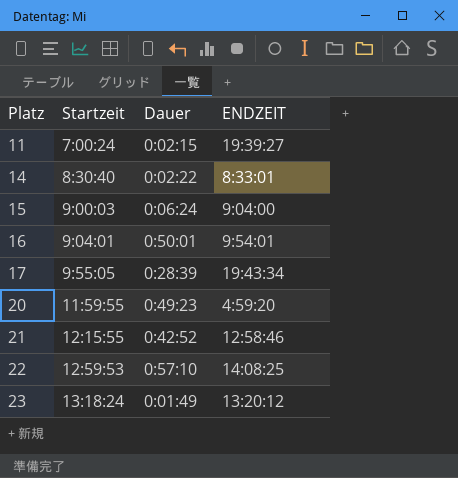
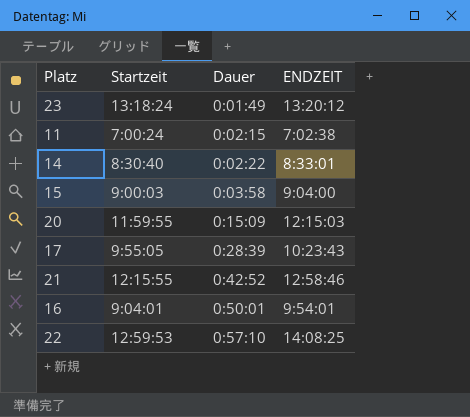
row order: Platz ascending -> Dauer ascending
11 | ENDZEIT: 19:39:27 -> 7:02:38
15 | Dauer: 0:06:24 -> 0:03:58
20 | Dauer: 0:49:23 -> 0:15:09
20 | ENDZEIT: 4:59:20 -> 12:15:03
17 | ENDZEIT: 19:43:34 -> 10:23:43

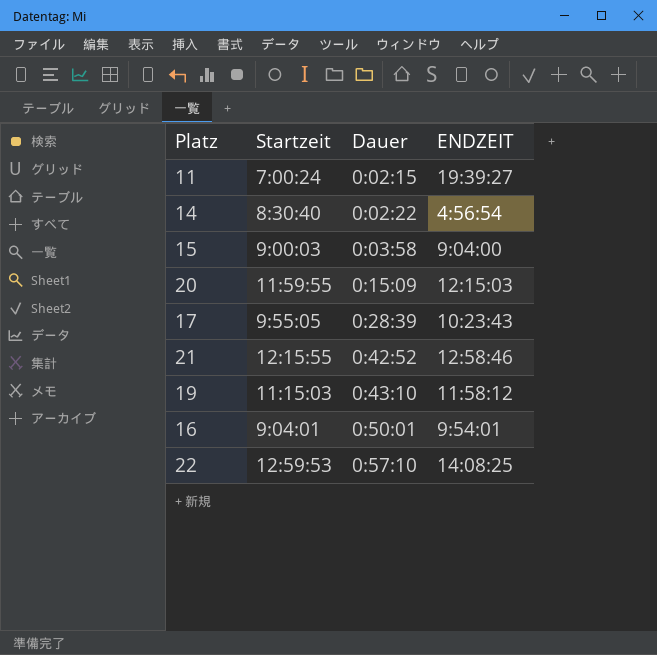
row 23: 13:18:24 | 0:01:49 | 13:20:12 -> none
11 | ENDZEIT: 7:02:38 -> 19:39:27
14 | ENDZEIT: 8:33:01 -> 4:56:54
row 19: none -> 11:15:03 | 0:43:10 | 11:58:12

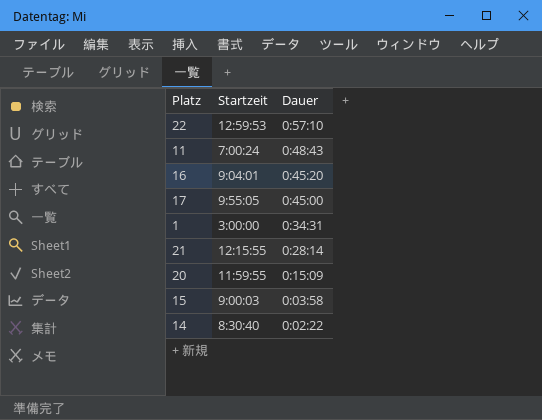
row order: Dauer ascending -> Dauer descending
column ENDZEIT | position: 4 -> none
row 19: 11:15:03 | 0:43:10 | 11:58:12 -> none
11 | Dauer: 0:02:15 -> 0:48:43
16 | Dauer: 0:50:01 -> 0:45:20
17 | Dauer: 0:28:39 -> 0:45:00
row 1: none -> 3:00:00 | 0:34:31
21 | Dauer: 0:42:52 -> 0:28:14

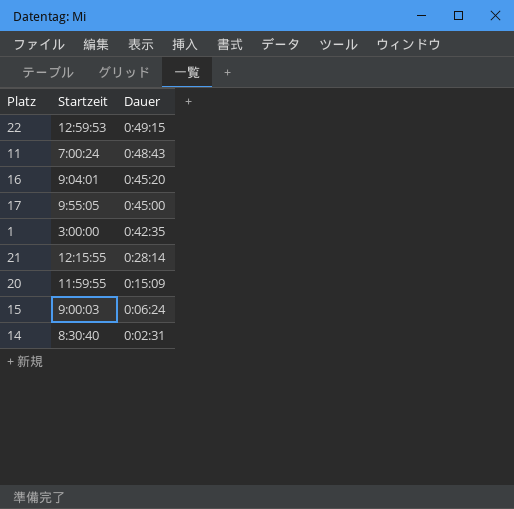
22 | Dauer: 0:57:10 -> 0:49:15
1 | Dauer: 0:34:31 -> 0:42:35
15 | Dauer: 0:03:58 -> 0:06:24
14 | Dauer: 0:02:22 -> 0:02:31

